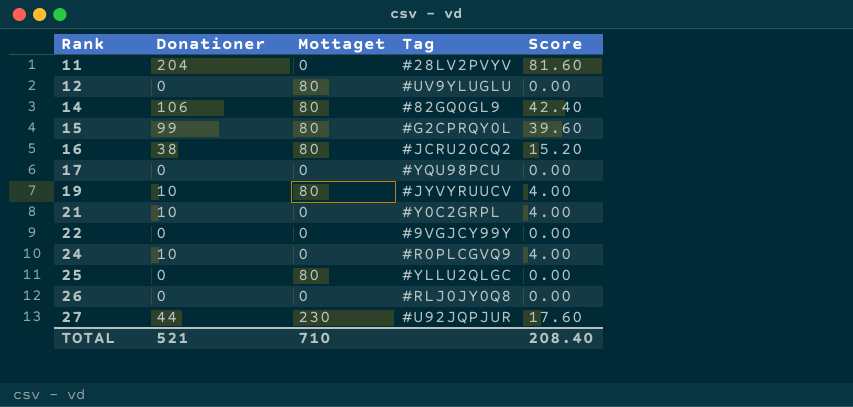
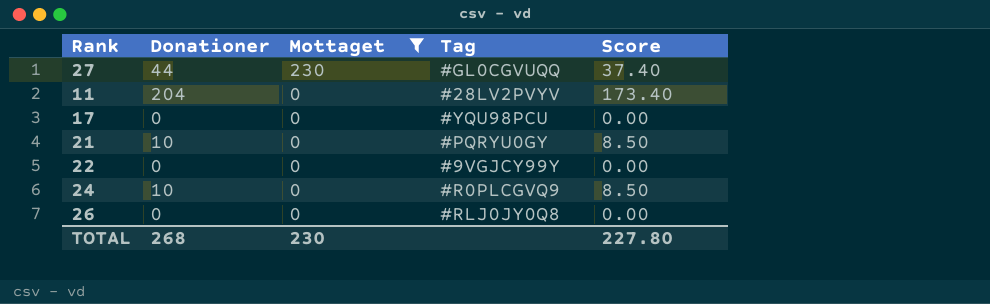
filter: none -> Mottaget != 80
row order: Rank ascending -> Mottaget descending
column Score | formula: [Donationer] * 0.4 -> [Donationer] * 0.85
27 | Tag: #U92JQPJUR -> #GL0CGVUQQ
21 | Tag: #Y0C2GRPL -> #PQRYU0GY
TOTAL | Donationer: 521 -> 268
TOTAL | Mottaget: 710 -> 230
TOTAL | Score: 208.40 -> 227.80

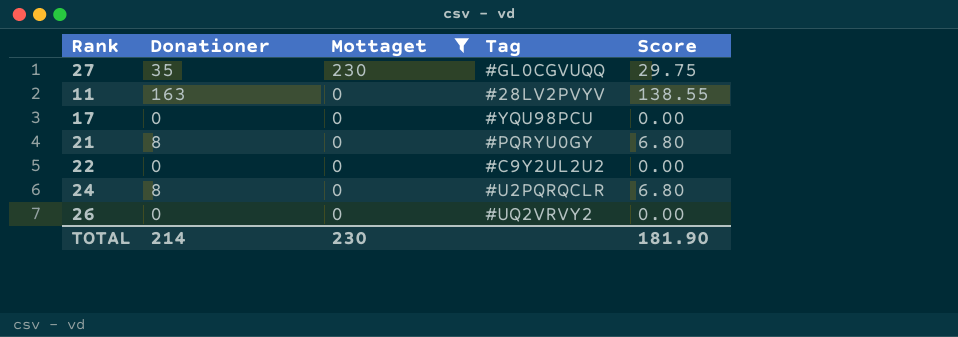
27 | Donationer: 44 -> 35
27 | Score: 37.40 -> 29.75
11 | Donationer: 204 -> 163
11 | Score: 173.40 -> 138.55
21 | Donationer: 10 -> 8
21 | Score: 8.50 -> 6.80
22 | Tag: #9VGJCY99Y -> #C9Y2UL2U2
24 | Donationer: 10 -> 8
24 | Tag: #R0PLCGVQ9 -> #U2PQRQCLR
24 | Score: 8.50 -> 6.80
26 | Tag: #RLJ0JY0Q8 -> #UQ2VRVY2
TOTAL | Donationer: 268 -> 214
TOTAL | Score: 227.80 -> 181.90

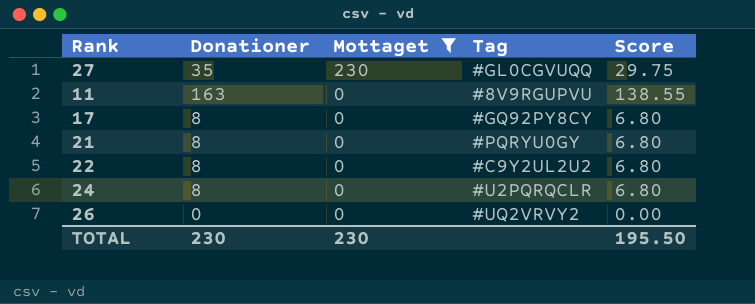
11 | Tag: #28LV2PVYV -> #8V9RGUPVU
17 | Donationer: 0 -> 8
17 | Tag: #YQU98PCU -> #GQ92PY8CY
17 | Score: 0.00 -> 6.80
22 | Donationer: 0 -> 8
22 | Score: 0.00 -> 6.80
TOTAL | Donationer: 214 -> 230
TOTAL | Score: 181.90 -> 195.50

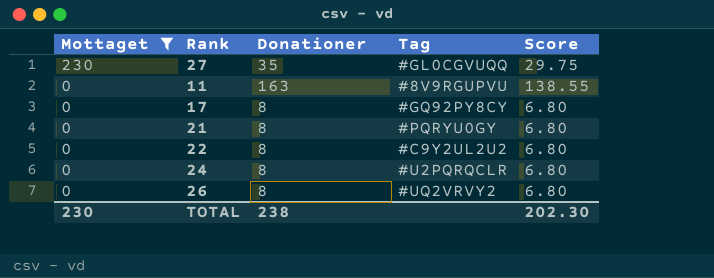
column Mottaget | position: 3 -> 1
26 | Donationer: 0 -> 8
26 | Score: 0.00 -> 6.80
TOTAL | Donationer: 230 -> 238
TOTAL | Score: 195.50 -> 202.30

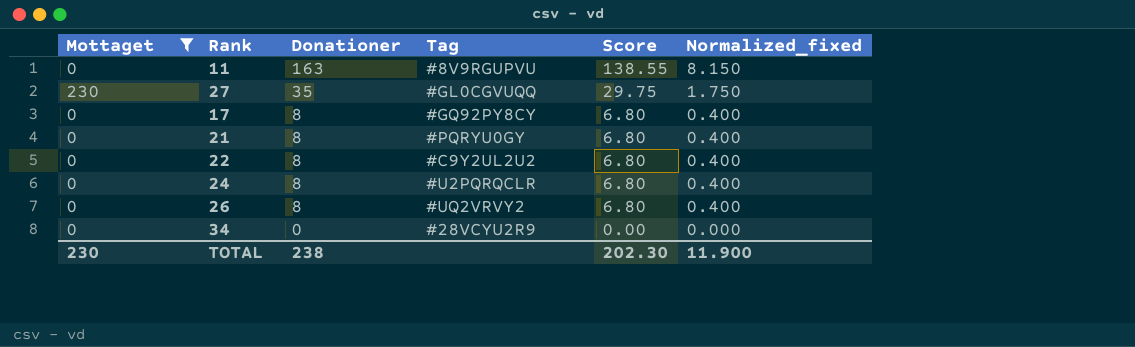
row order: Mottaget descending -> Donationer descending
column Normalized_fixed | formula: none -> [Donationer] * 0.05
row 34: none -> 0 | 0 | #28VCYU2R9 | 0.00 | 0.000

